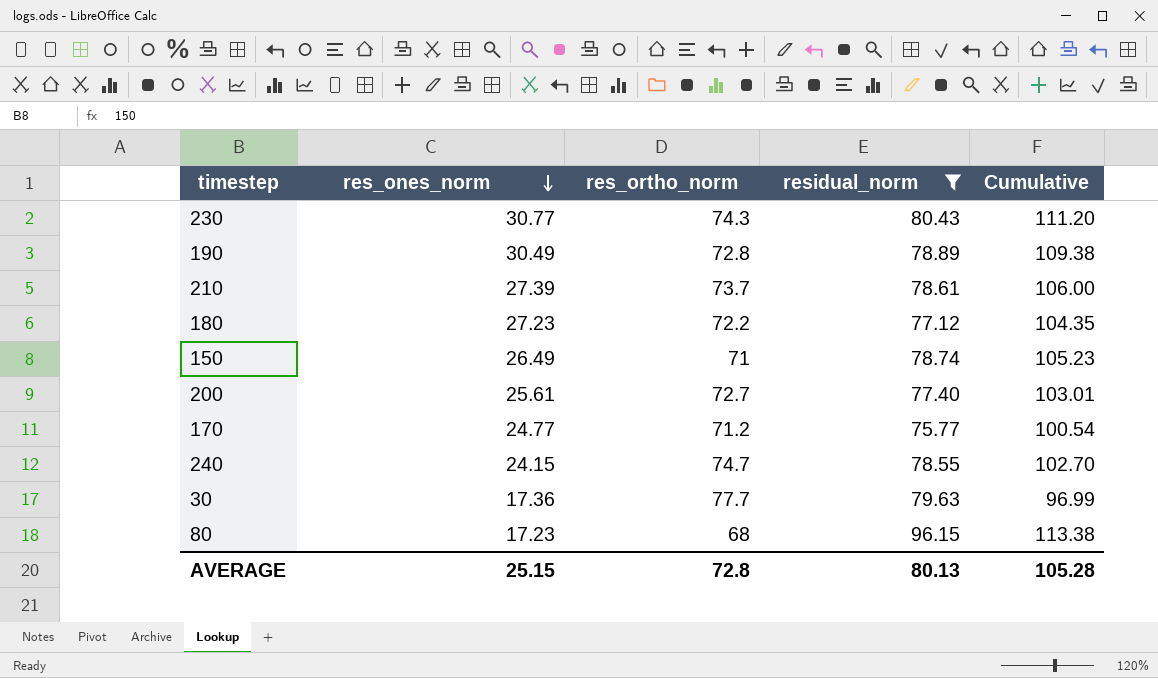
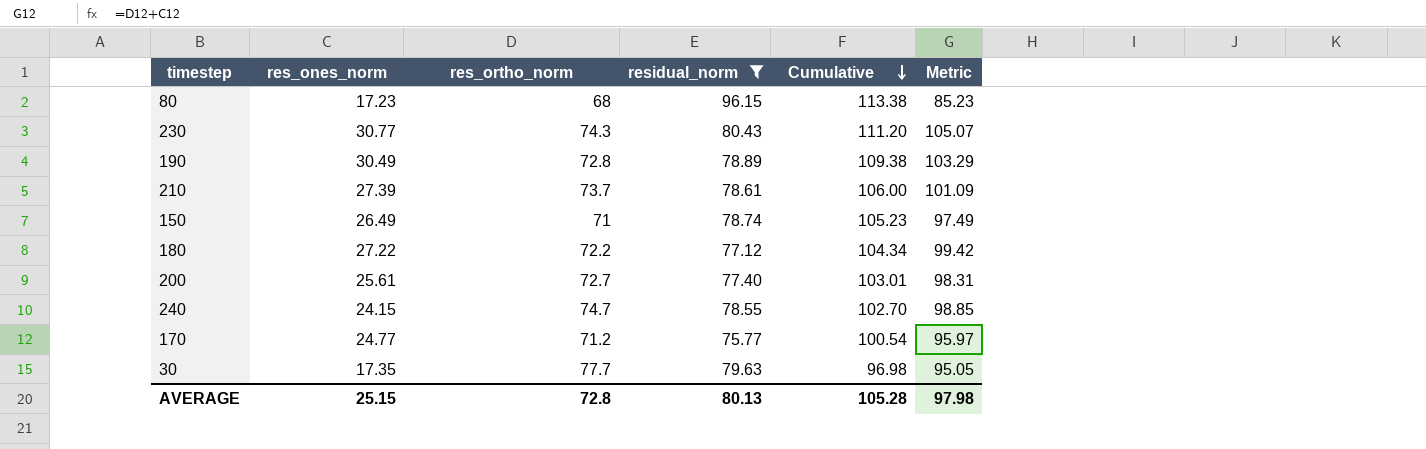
row order: res_ones_norm descending -> Cumulative descending
column Metric | formula: none -> [res_ones_norm] + [res_ortho_norm]
180 | res_ones_norm: 27.23 -> 27.22
180 | Cumulative: 104.35 -> 104.34
30 | res_ones_norm: 17.36 -> 17.35
30 | Cumulative: 96.99 -> 96.98

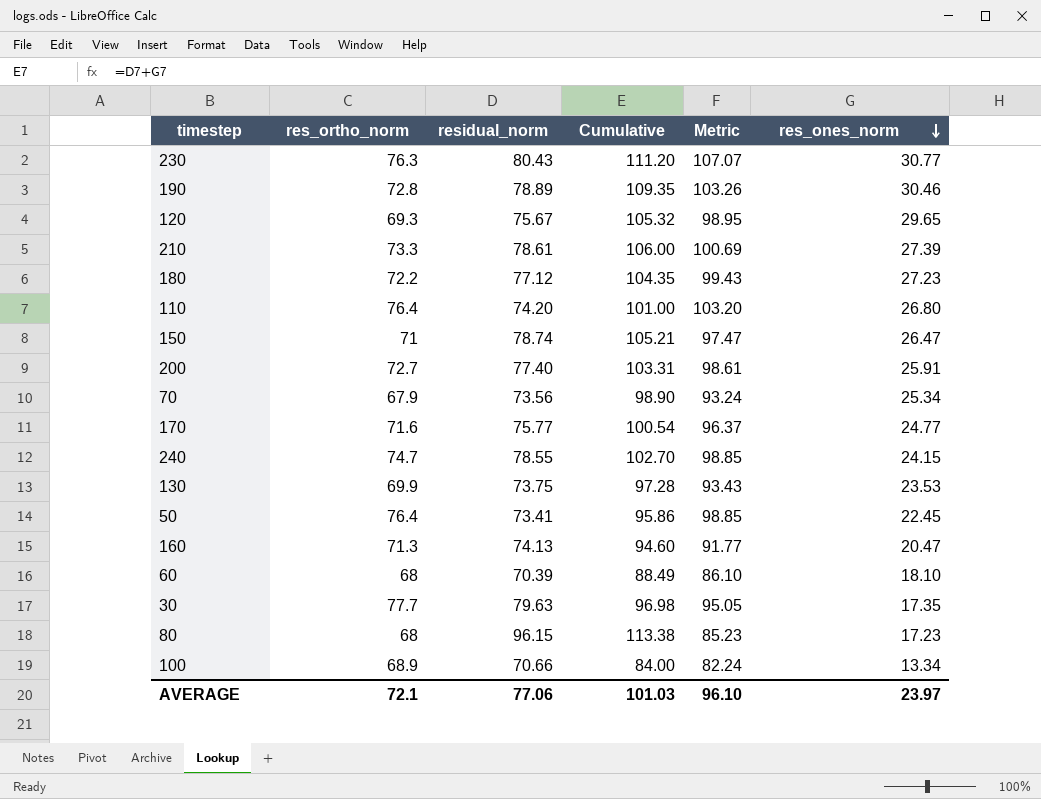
filter: residual_norm >= 75.77 -> none
row order: Cumulative descending -> res_ones_norm descending
column res_ones_norm | position: 2 -> 6
230 | res_ortho_norm: 74.3 -> 76.3
230 | Metric: 105.07 -> 107.07
190 | Cumulative: 109.38 -> 109.35
190 | Metric: 103.29 -> 103.26
190 | res_ones_norm: 30.49 -> 30.46
210 | res_ortho_norm: 73.7 -> 73.3
210 | Metric: 101.09 -> 100.69
180 | Cumulative: 104.34 -> 104.35
180 | Metric: 99.42 -> 99.43
180 | res_ones_norm: 27.22 -> 27.23
150 | Cumulative: 105.23 -> 105.21
150 | Metric: 97.49 -> 97.47
150 | res_ones_norm: 26.49 -> 26.47
200 | Cumulative: 103.01 -> 103.31
200 | Metric: 98.31 -> 98.61
200 | res_ones_norm: 25.61 -> 25.91
170 | res_ortho_norm: 71.2 -> 71.6
170 | Metric: 95.97 -> 96.37
AVERAGE | res_ortho_norm: 72.8 -> 72.1
AVERAGE | residual_norm: 80.13 -> 77.06
AVERAGE | Cumulative: 105.28 -> 101.03
AVERAGE | Metric: 97.98 -> 96.10
AVERAGE | res_ones_norm: 25.15 -> 23.97

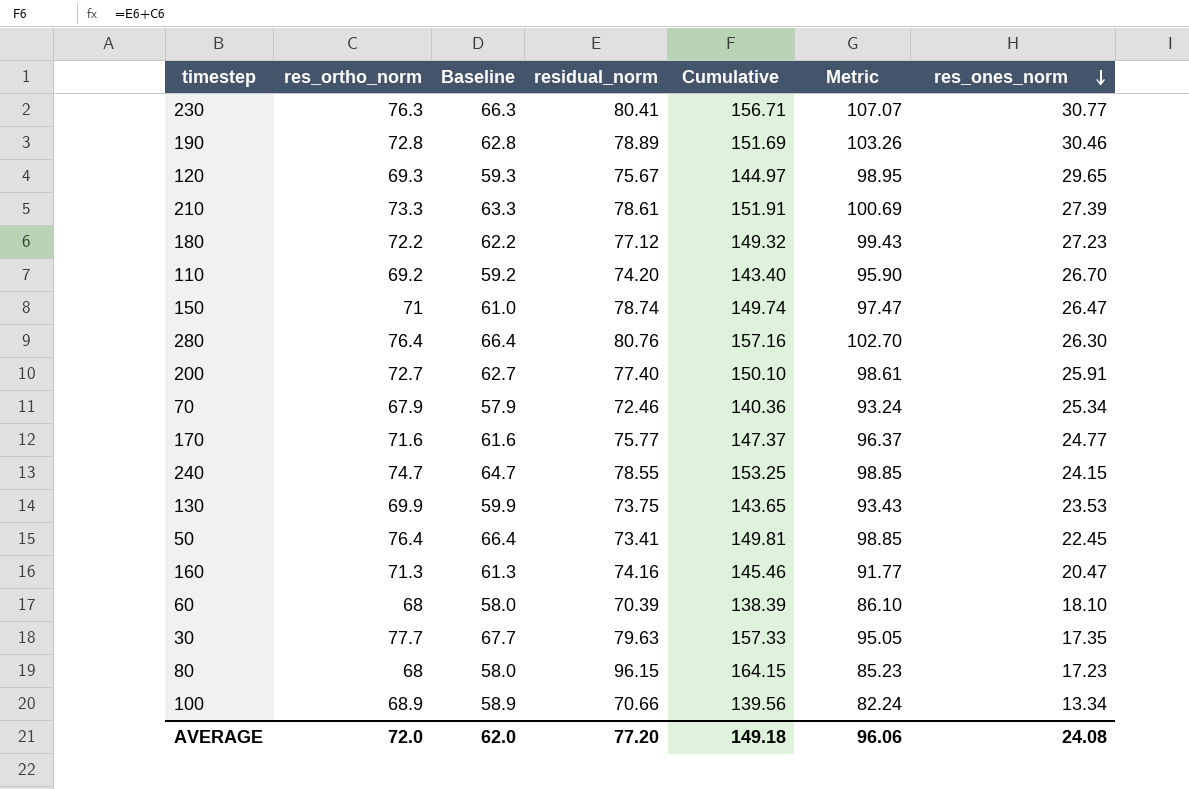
column Baseline | formula: none -> [res_ortho_norm] - 10
column Cumulative | formula: [residual_norm] + [res_ones_norm] -> [res_ortho_norm] + [residual_norm]
230 | residual_norm: 80.43 -> 80.41
110 | res_ortho_norm: 76.4 -> 69.2
110 | Metric: 103.20 -> 95.90
110 | res_ones_norm: 26.80 -> 26.70
row 280: none -> 76.4 | 66.4 | 80.76 | 157.16 | 102.70 | 26.30
70 | residual_norm: 73.56 -> 72.46
160 | residual_norm: 74.13 -> 74.16
AVERAGE | res_ortho_norm: 72.1 -> 72.0
AVERAGE | residual_norm: 77.06 -> 77.20
AVERAGE | Cumulative: 101.03 -> 149.18
AVERAGE | Metric: 96.10 -> 96.06
AVERAGE | res_ones_norm: 23.97 -> 24.08

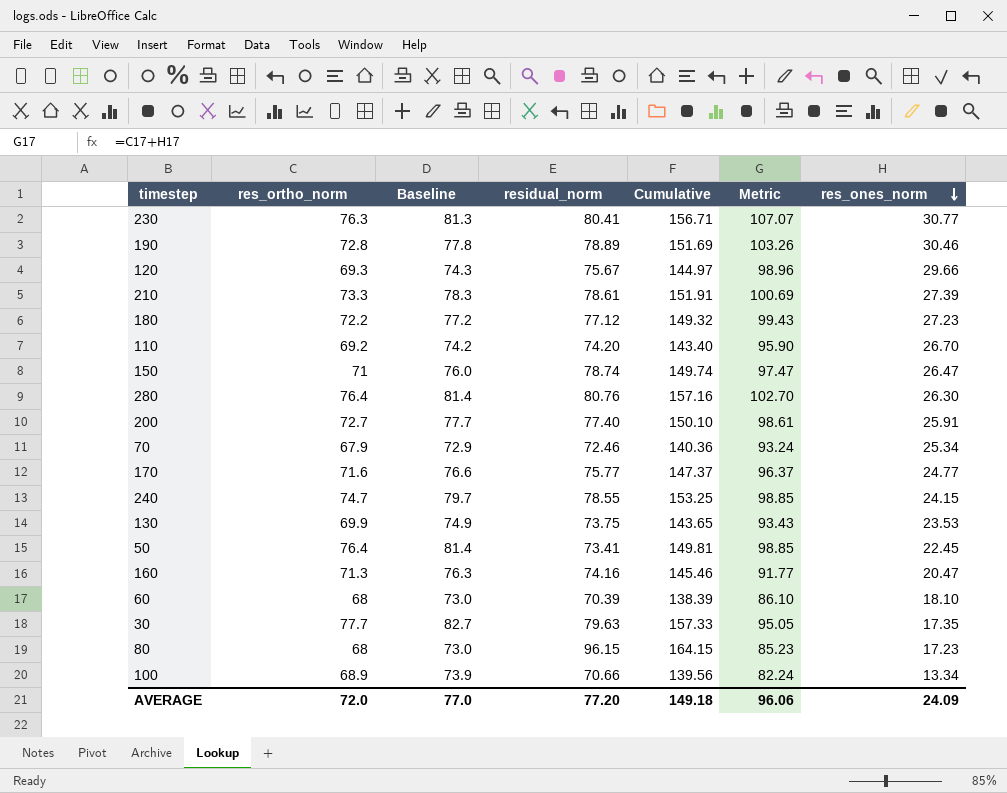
column Baseline | formula: [res_ortho_norm] - 10 -> [res_ortho_norm] + 5
120 | Metric: 98.95 -> 98.96
120 | res_ones_norm: 29.65 -> 29.66
AVERAGE | Baseline: 62.0 -> 77.0
AVERAGE | res_ones_norm: 24.08 -> 24.09

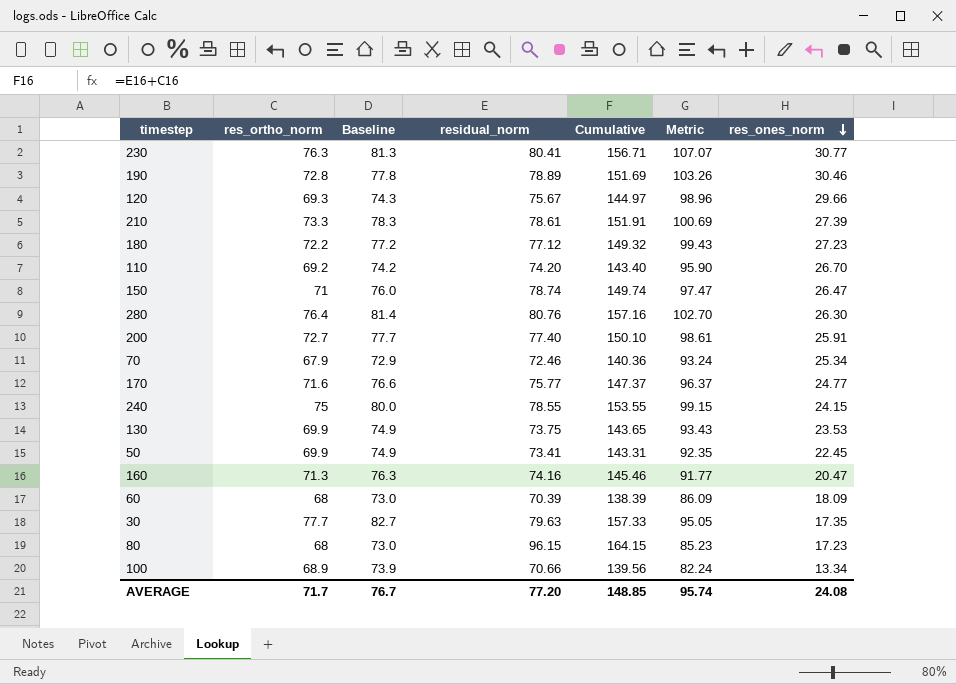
240 | res_ortho_norm: 74.7 -> 75
240 | Baseline: 79.7 -> 80.0
240 | Cumulative: 153.25 -> 153.55
240 | Metric: 98.85 -> 99.15
50 | res_ortho_norm: 76.4 -> 69.9
50 | Baseline: 81.4 -> 74.9
50 | Cumulative: 149.81 -> 143.31
50 | Metric: 98.85 -> 92.35
60 | Metric: 86.10 -> 86.09
60 | res_ones_norm: 18.10 -> 18.09
AVERAGE | res_ortho_norm: 72.0 -> 71.7
AVERAGE | Baseline: 77.0 -> 76.7
AVERAGE | Cumulative: 149.18 -> 148.85
AVERAGE | Metric: 96.06 -> 95.74
AVERAGE | res_ones_norm: 24.09 -> 24.08

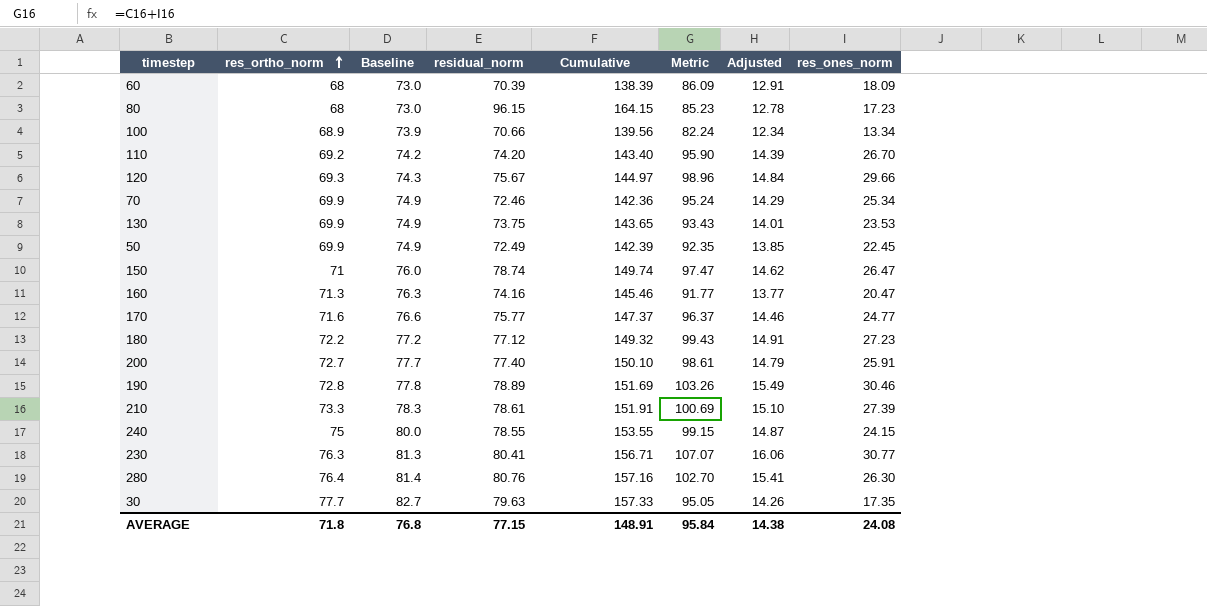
row order: res_ones_norm descending -> res_ortho_norm ascending
column Adjusted | formula: none -> [Metric] * 0.15
70 | res_ortho_norm: 67.9 -> 69.9
70 | Baseline: 72.9 -> 74.9
70 | Cumulative: 140.36 -> 142.36
70 | Metric: 93.24 -> 95.24
50 | residual_norm: 73.41 -> 72.49
50 | Cumulative: 143.31 -> 142.39
AVERAGE | res_ortho_norm: 71.7 -> 71.8
AVERAGE | Baseline: 76.7 -> 76.8
AVERAGE | residual_norm: 77.20 -> 77.15
AVERAGE | Cumulative: 148.85 -> 148.91
AVERAGE | Metric: 95.74 -> 95.84

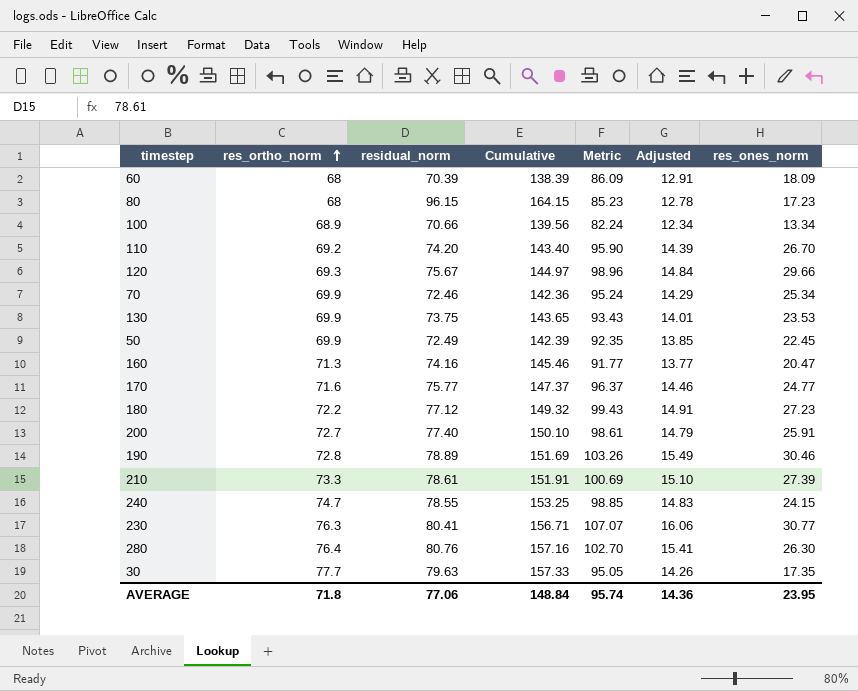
column Baseline | formula: [res_ortho_norm] + 5 -> none
row 150: 71 | 76.0 | 78.74 | 149.74 | 97.47 | 14.62 | 26.47 -> none
240 | res_ortho_norm: 75 -> 74.7
240 | Cumulative: 153.55 -> 153.25
240 | Metric: 99.15 -> 98.85
240 | Adjusted: 14.87 -> 14.83
AVERAGE | residual_norm: 77.15 -> 77.06
AVERAGE | Cumulative: 148.91 -> 148.84
AVERAGE | Metric: 95.84 -> 95.74
AVERAGE | Adjusted: 14.38 -> 14.36
AVERAGE | res_ones_norm: 24.08 -> 23.95

